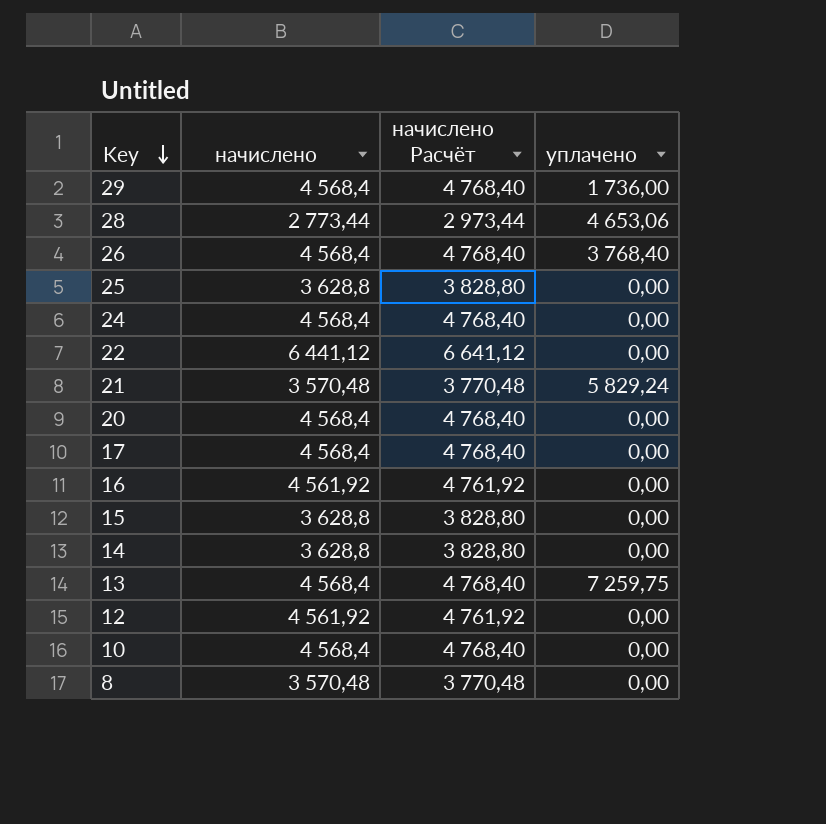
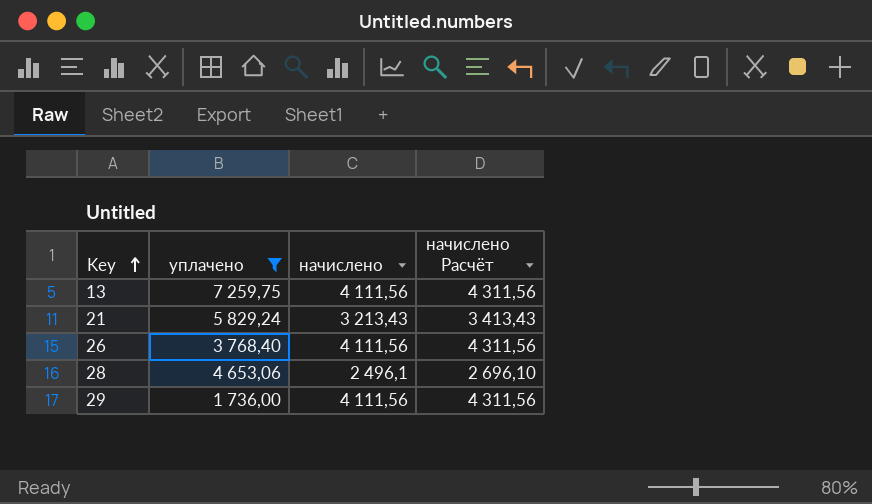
filter: none -> уплачено != 0,00
row order: Key descending -> Key ascending
column уплачено | position: 4 -> 2
13 | начислено: 4 568,4 -> 4 111,56
13 | начислено Расчёт: 4 768,40 -> 4 311,56
21 | начислено: 3 570,48 -> 3 213,43
21 | начислено Расчёт: 3 770,48 -> 3 413,43
26 | начислено: 4 568,4 -> 4 111,56
26 | начислено Расчёт: 4 768,40 -> 4 311,56
28 | начислено: 2 773,44 -> 2 496,1
28 | начислено Расчёт: 2 973,44 -> 2 696,10
29 | начислено: 4 568,4 -> 4 111,56
29 | начислено Расчёт: 4 768,40 -> 4 311,56

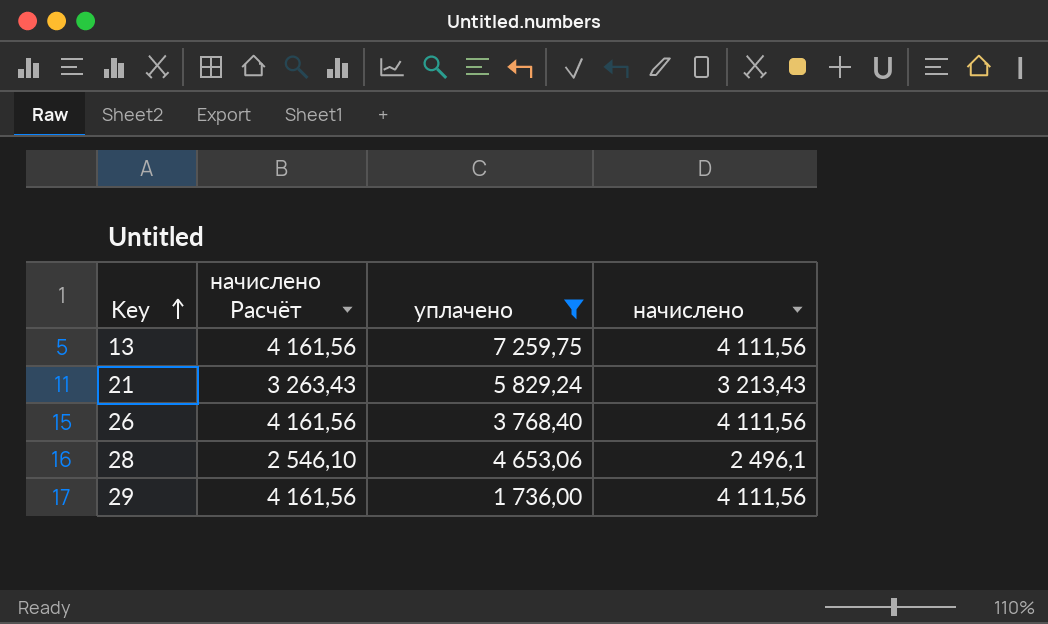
column начислено Расчёт | formula: [начислено] + 200 -> [начислено] + 50
column начислено Расчёт | position: 4 -> 2

